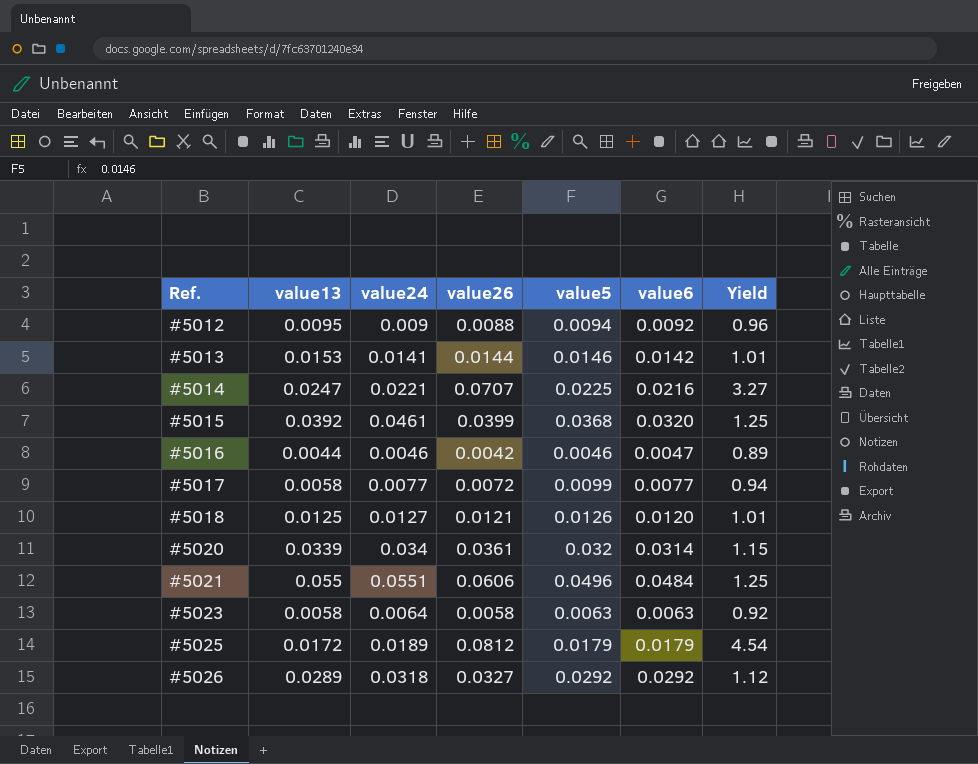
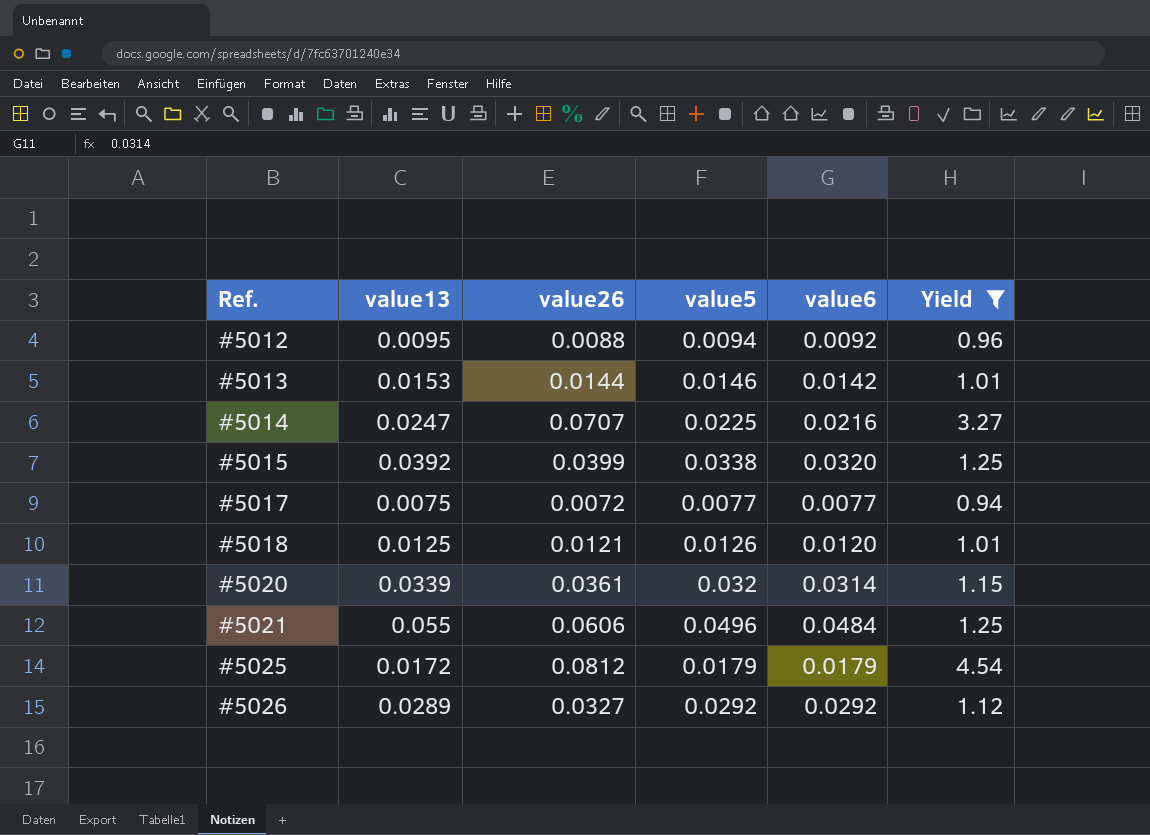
filter: none -> Yield >= 0.94
column value24 | position: 3 -> none
#5015 | value5: 0.0368 -> 0.0338
#5017 | value13: 0.0058 -> 0.0075
#5017 | value5: 0.0099 -> 0.0077

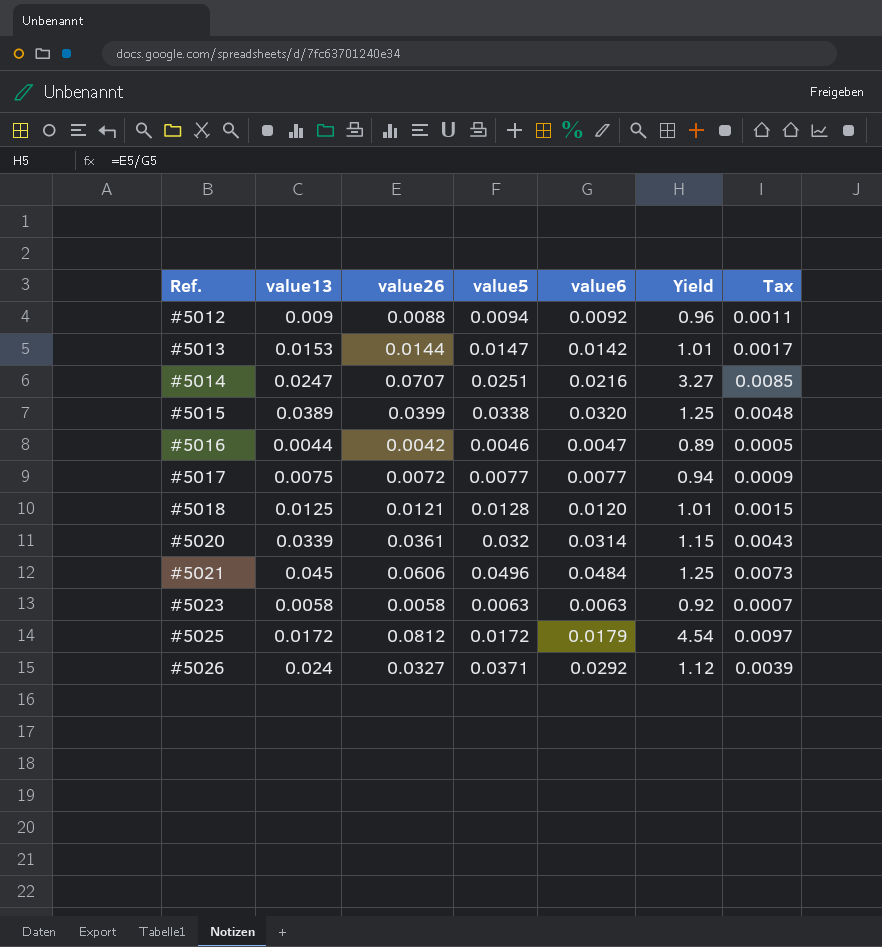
filter: Yield >= 0.94 -> none
column Tax | formula: none -> [value26] * 0.12
#5012 | value13: 0.0095 -> 0.009
#5013 | value5: 0.0146 -> 0.0147
#5014 | value5: 0.0225 -> 0.0251
#5015 | value13: 0.0392 -> 0.0389
#5018 | value5: 0.0126 -> 0.0128
#5021 | value13: 0.055 -> 0.045
#5025 | value5: 0.0179 -> 0.0172
#5026 | value13: 0.0289 -> 0.024
#5026 | value5: 0.0292 -> 0.0371

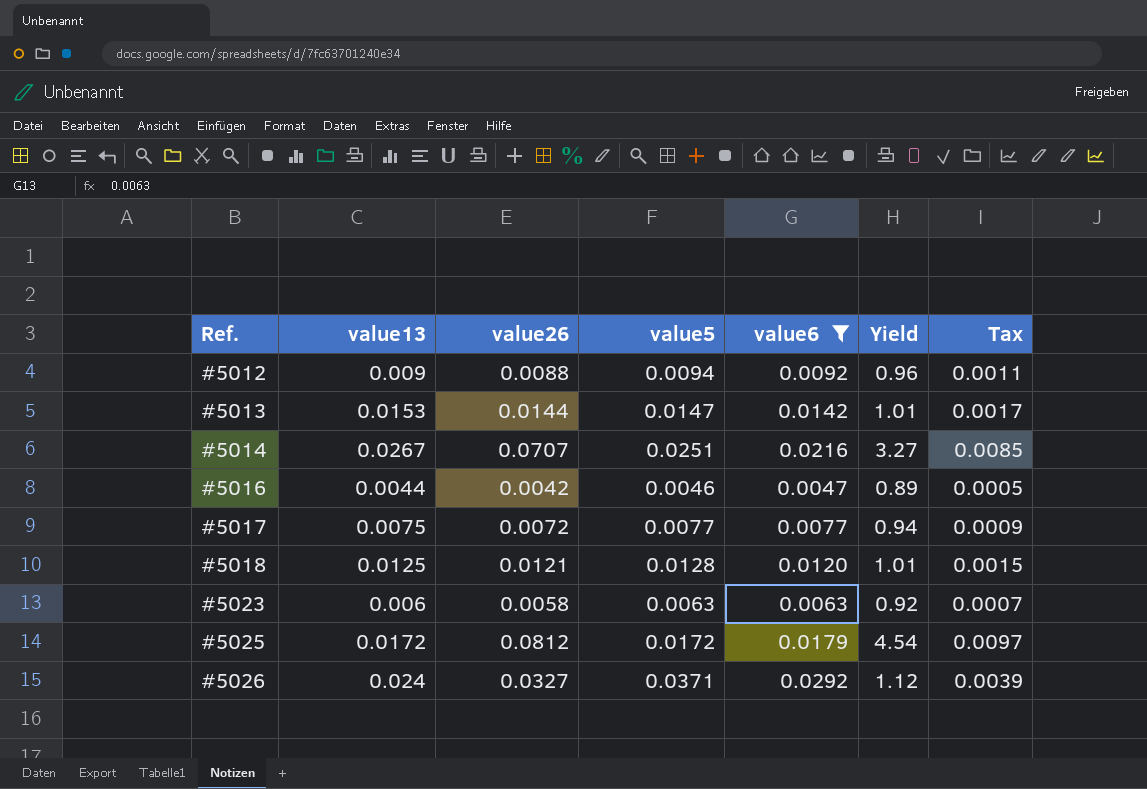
filter: none -> value6 <= 0.0292
#5014 | value13: 0.0247 -> 0.0267
#5023 | value13: 0.0058 -> 0.006

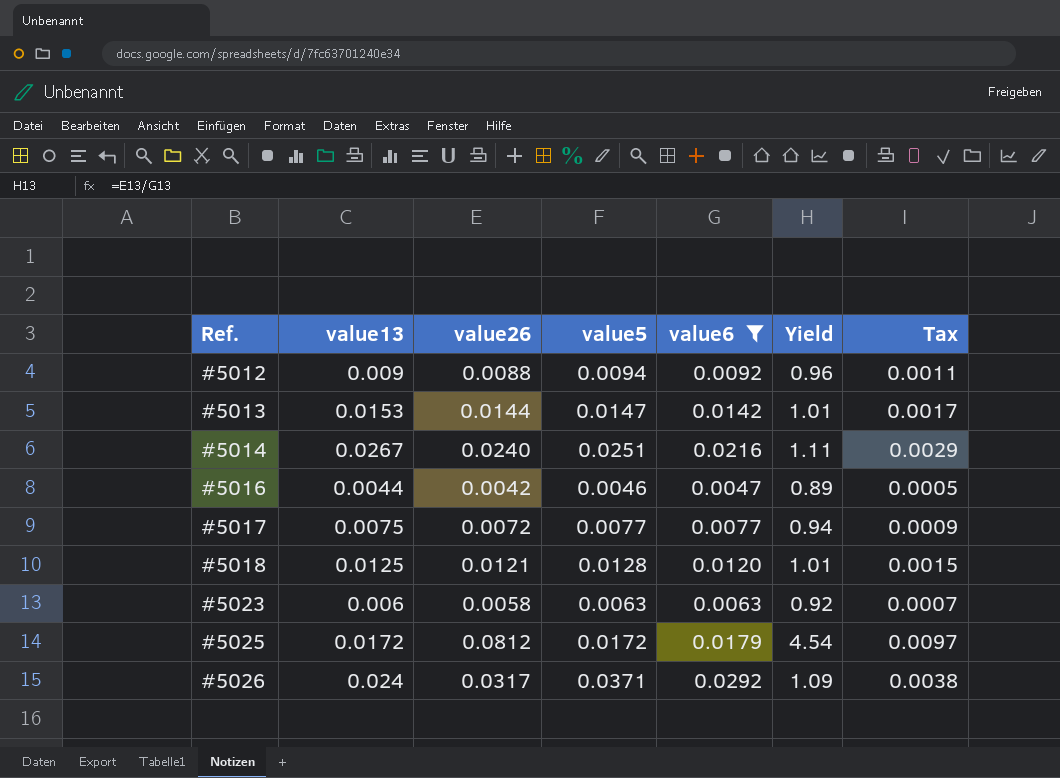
#5014 | value26: 0.0707 -> 0.0240
#5014 | Yield: 3.27 -> 1.11
#5014 | Tax: 0.0085 -> 0.0029
#5026 | value26: 0.0327 -> 0.0317
#5026 | Yield: 1.12 -> 1.09
#5026 | Tax: 0.0039 -> 0.0038

